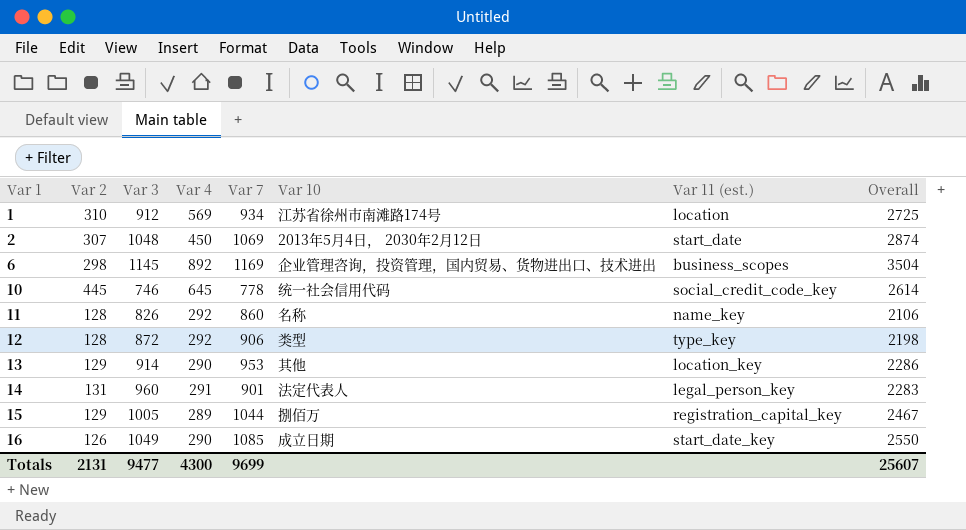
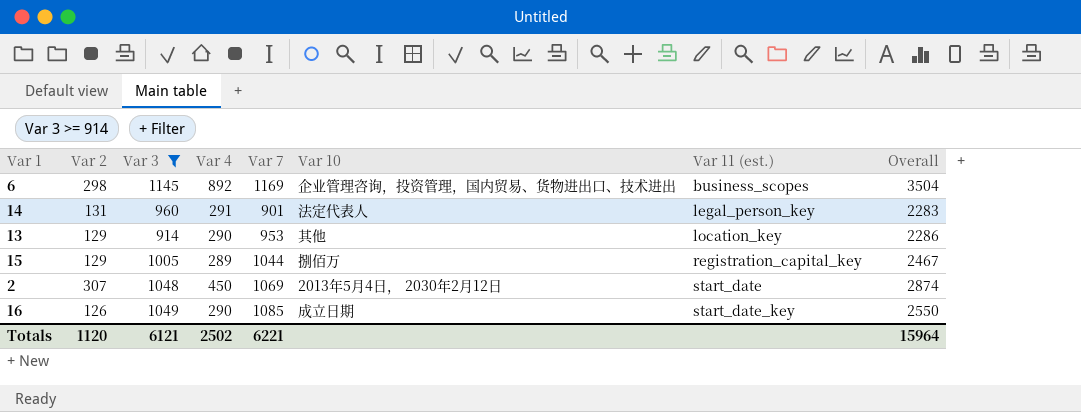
filter: none -> Var 3 >= 914
row order: Var 1 ascending -> Var 11 (est.) ascending
Totals | Var 2: 2131 -> 1120
Totals | Var 3: 9477 -> 6121
Totals | Var 4: 4300 -> 2502
Totals | Var 7: 9699 -> 6221
Totals | Overall: 25607 -> 15964

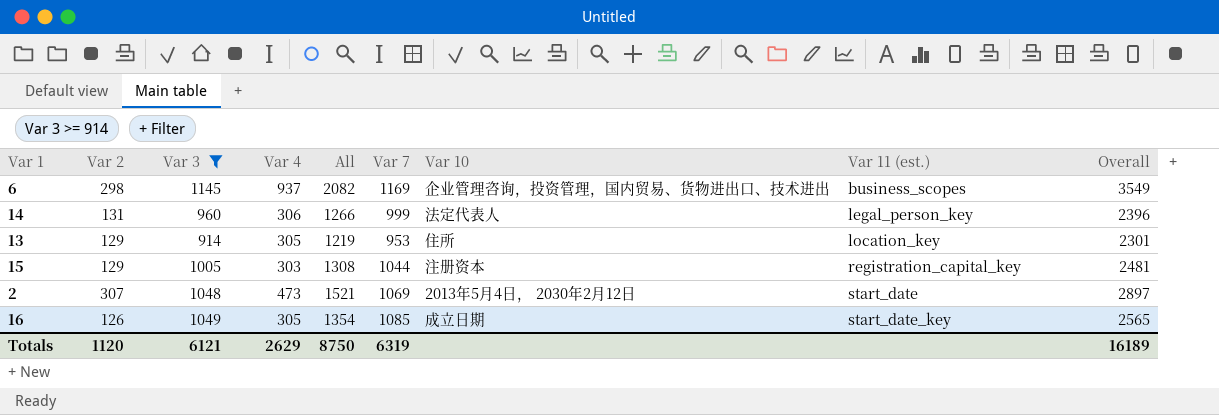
column All | formula: none -> [Var 3] + [Var 4]
6 | Var 4: 892 -> 937
6 | Overall: 3504 -> 3549
14 | Var 4: 291 -> 306
14 | Var 7: 901 -> 999
14 | Overall: 2283 -> 2396
13 | Var 4: 290 -> 305
13 | Var 10: 其他 -> 住所
13 | Overall: 2286 -> 2301
15 | Var 4: 289 -> 303
15 | Var 10: 捌佰万 -> 注册资本
15 | Overall: 2467 -> 2481
2 | Var 4: 450 -> 473
2 | Overall: 2874 -> 2897
16 | Var 4: 290 -> 305
16 | Overall: 2550 -> 2565
Totals | Var 4: 2502 -> 2629
Totals | Var 7: 6221 -> 6319
Totals | Overall: 15964 -> 16189

